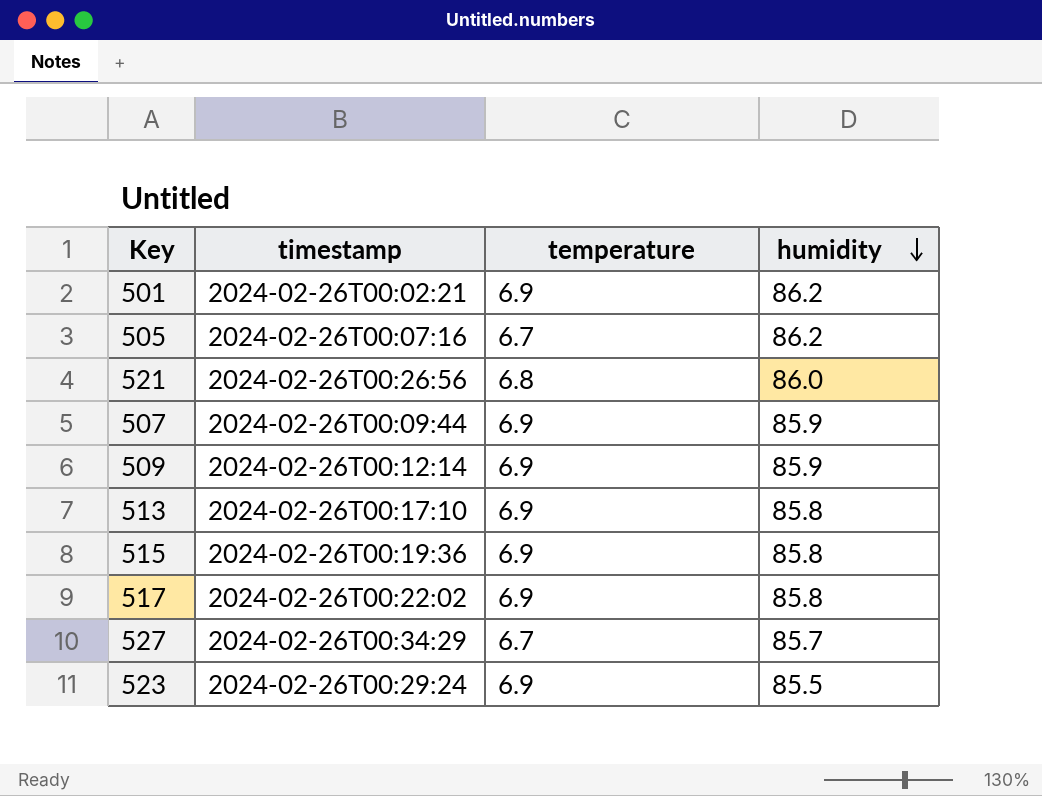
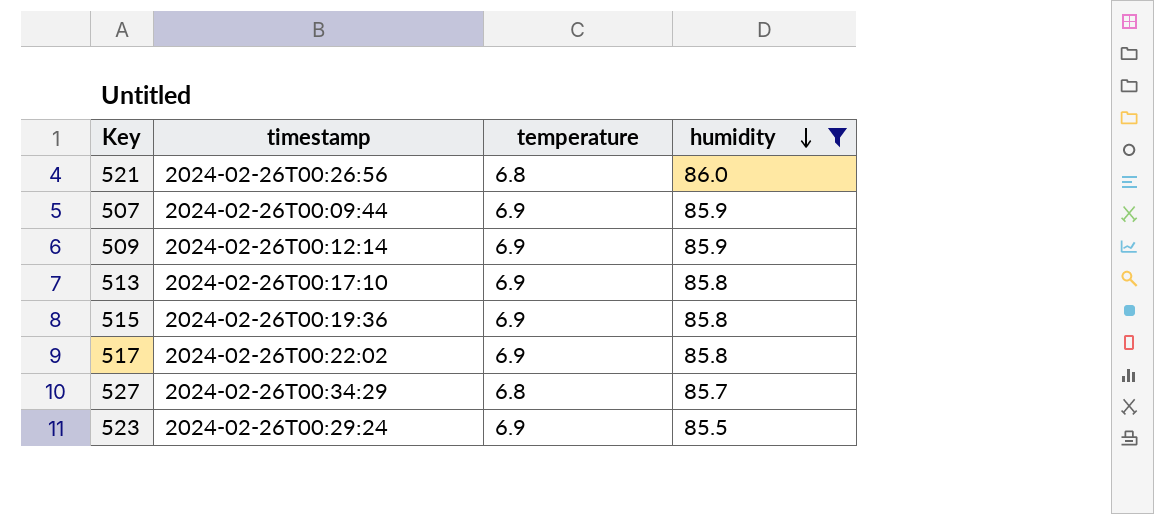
filter: none -> humidity != 86.2
527 | temperature: 6.7 -> 6.8

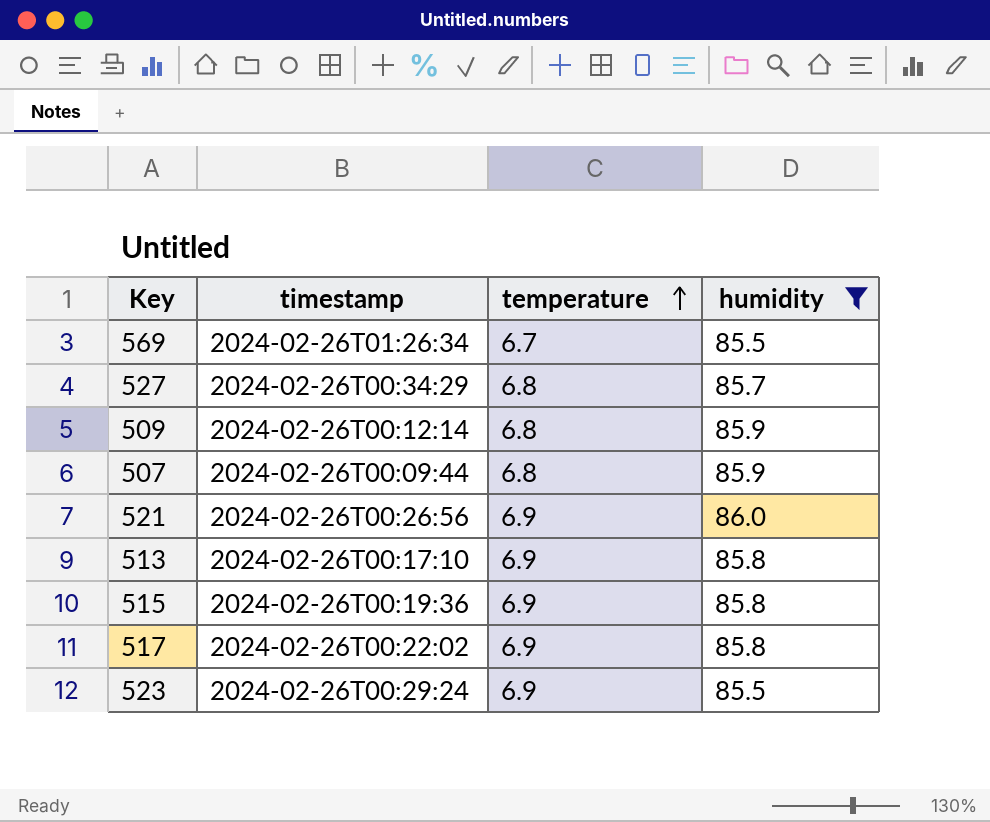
row order: humidity descending -> temperature ascending
row 569: none -> 2024-02-26T01:26:34 | 6.7 | 85.5
509 | temperature: 6.9 -> 6.8
507 | temperature: 6.9 -> 6.8
521 | temperature: 6.8 -> 6.9

